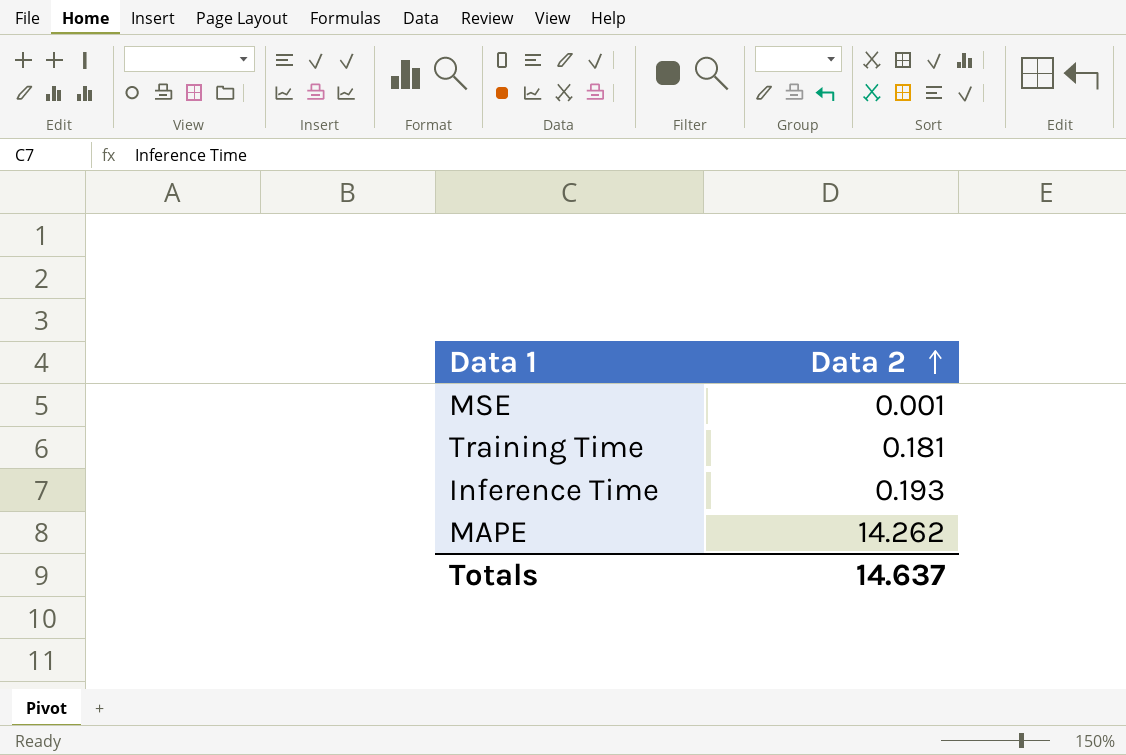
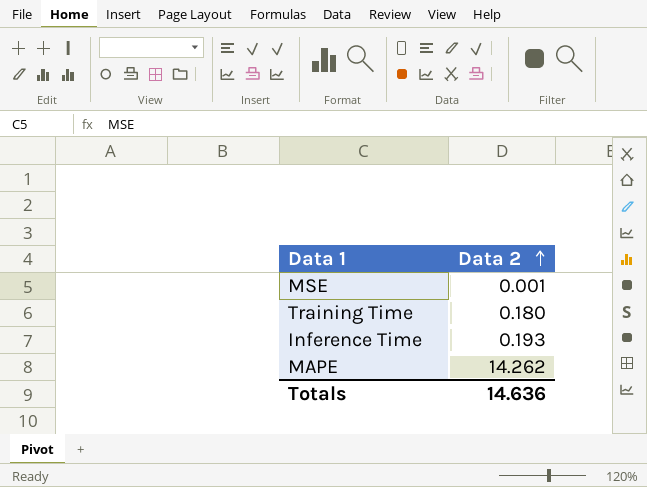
Training Time | Data 2: 0.181 -> 0.180
Totals | Data 2: 14.637 -> 14.636

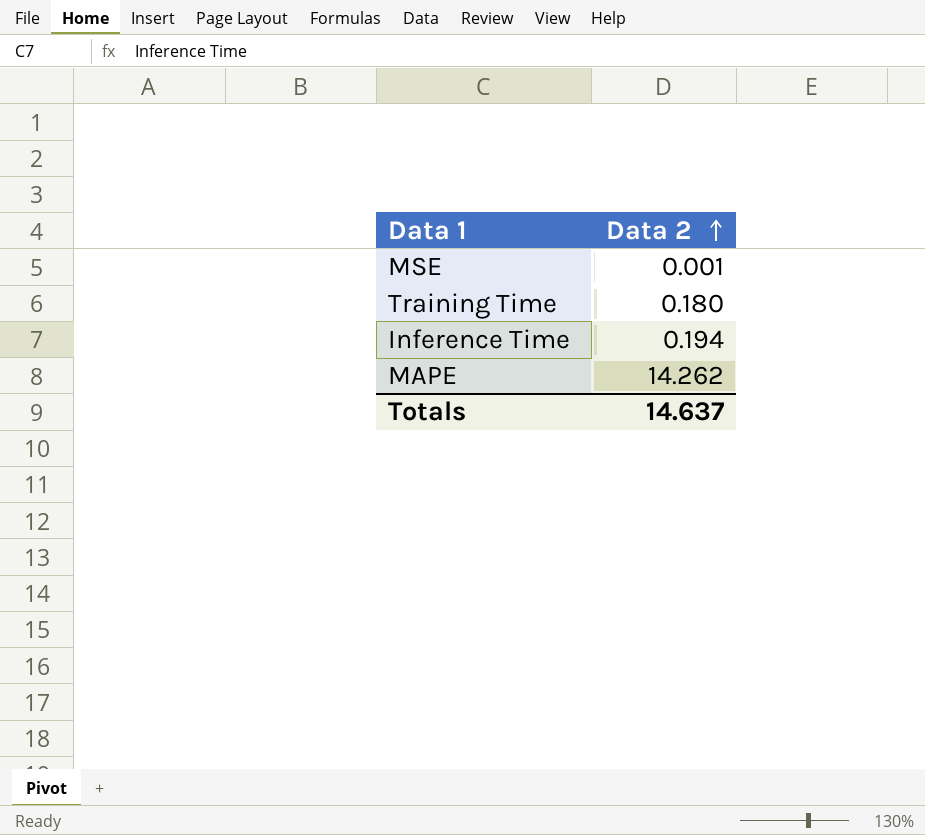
Inference Time | Data 2: 0.193 -> 0.194
Totals | Data 2: 14.636 -> 14.637

